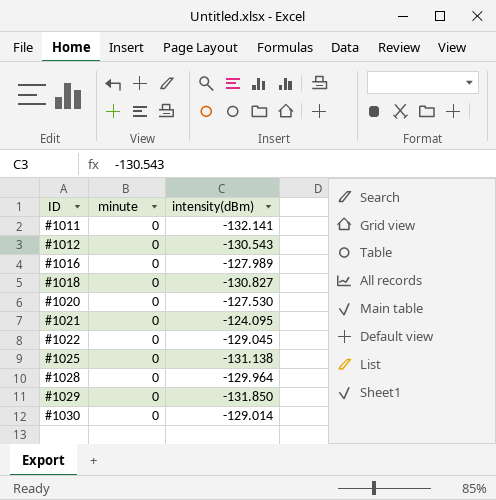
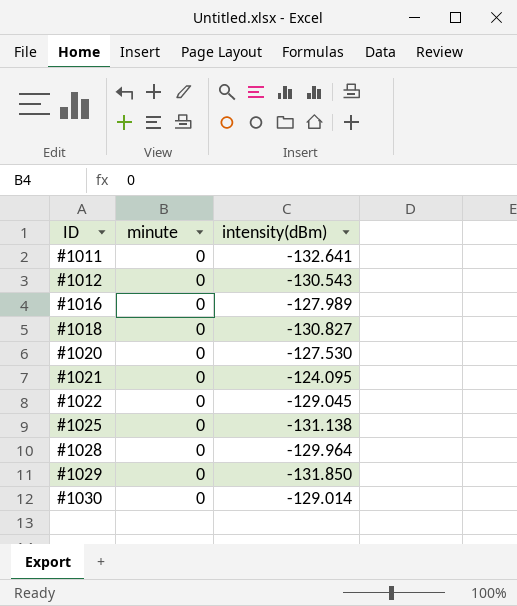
#1011 | intensity(dBm): -132.141 -> -132.641

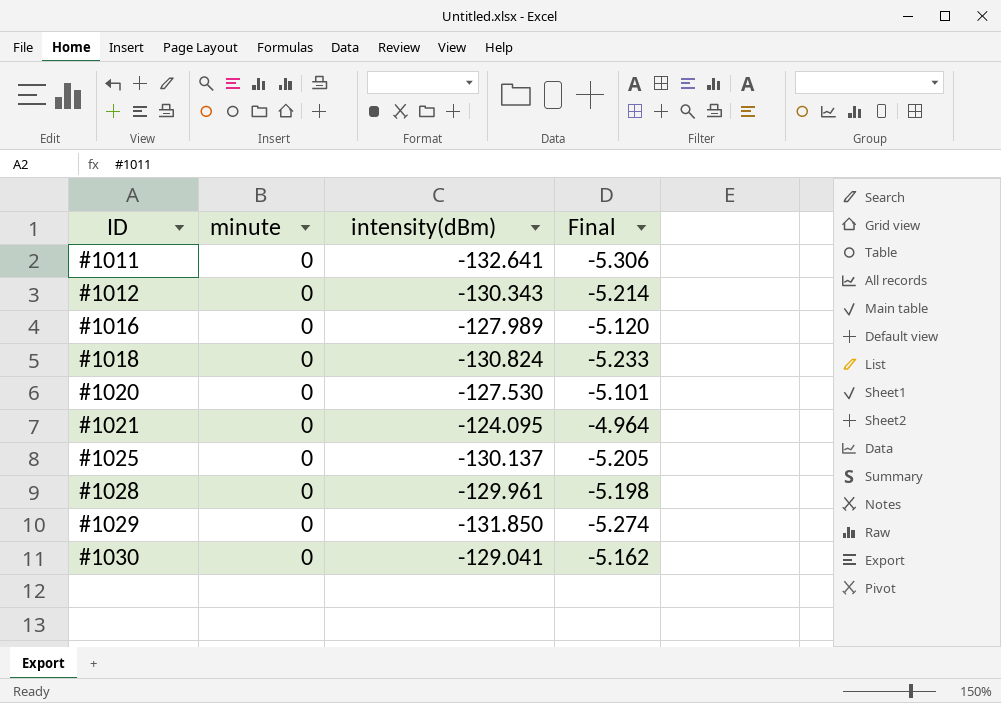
column Final | formula: none -> [intensity(dBm)] * 0.04
row #1022: 0 | -129.045 -> none
#1012 | intensity(dBm): -130.543 -> -130.343
#1018 | intensity(dBm): -130.827 -> -130.824
#1025 | intensity(dBm): -131.138 -> -130.137
#1028 | intensity(dBm): -129.964 -> -129.961
#1030 | intensity(dBm): -129.014 -> -129.041

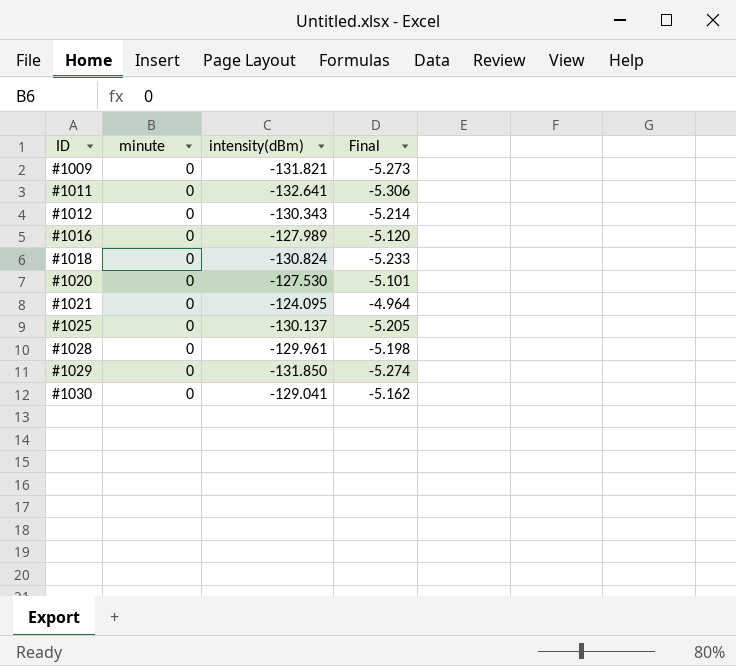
row #1009: none -> 0 | -131.821 | -5.273

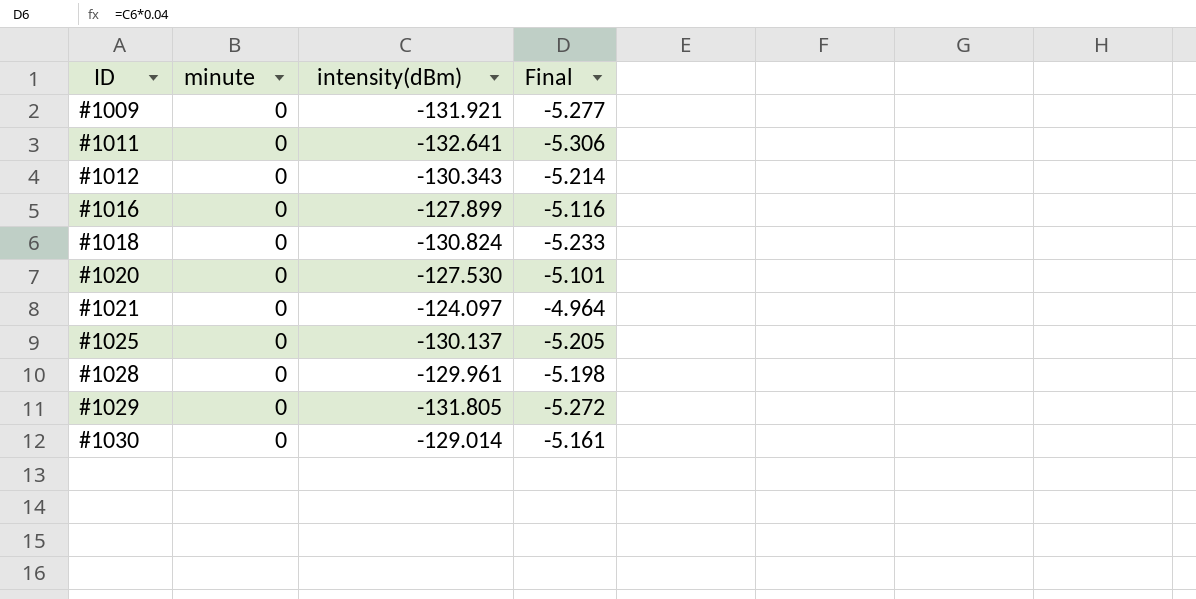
#1009 | intensity(dBm): -131.821 -> -131.921
#1009 | Final: -5.273 -> -5.277
#1016 | intensity(dBm): -127.989 -> -127.899
#1016 | Final: -5.120 -> -5.116
#1021 | intensity(dBm): -124.095 -> -124.097
#1029 | intensity(dBm): -131.850 -> -131.805
#1029 | Final: -5.274 -> -5.272
#1030 | intensity(dBm): -129.041 -> -129.014
#1030 | Final: -5.162 -> -5.161

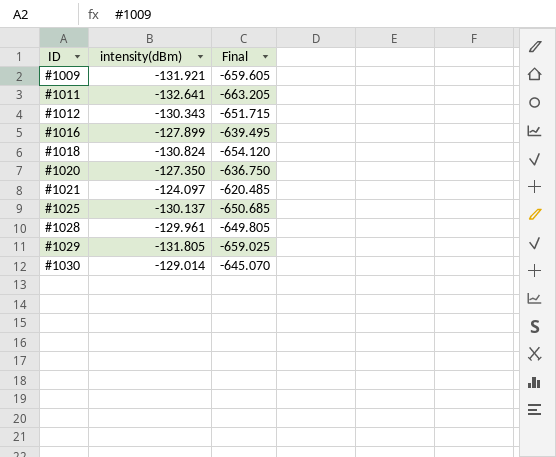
column minute | position: 2 -> none
column Final | formula: [intensity(dBm)] * 0.04 -> [intensity(dBm)] * 5
#1020 | intensity(dBm): -127.530 -> -127.350

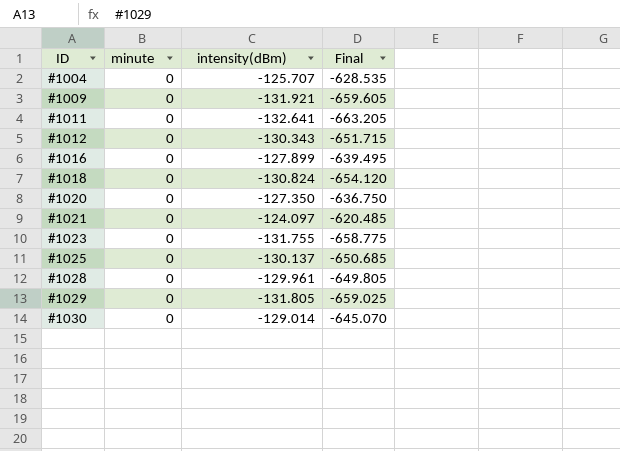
column minute | position: none -> 2
row #1004: none -> 0 | -125.707 | -628.535
row #1023: none -> 0 | -131.755 | -658.775

